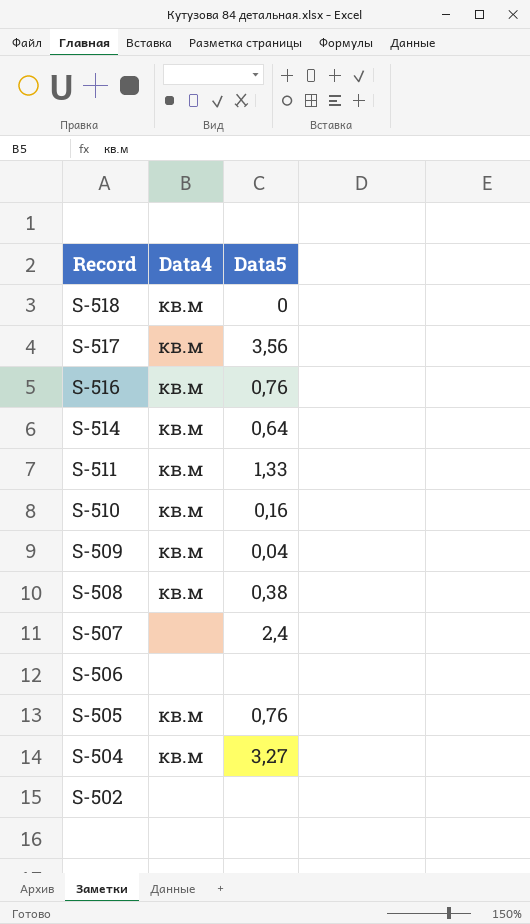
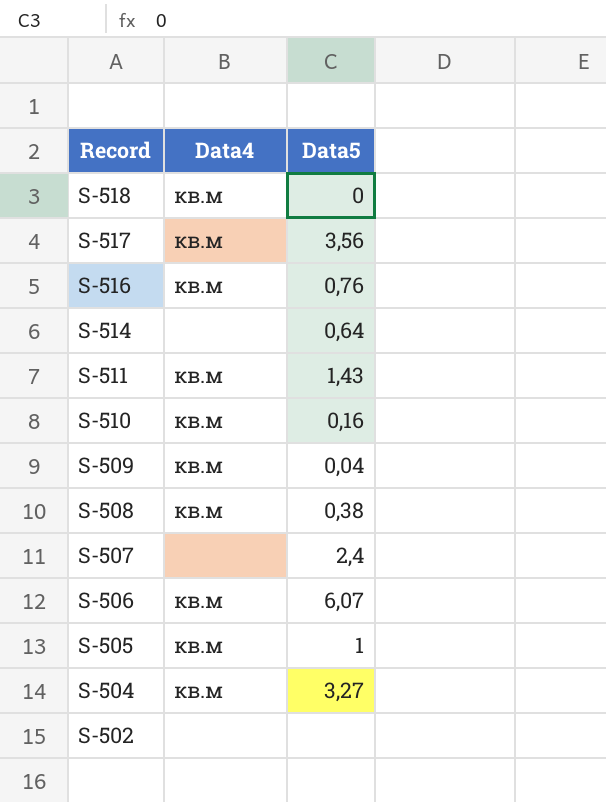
S-514 | Data4: кв.м -> none
S-511 | Data5: 1,33 -> 1,43
S-506 | Data4: none -> кв.м
S-506 | Data5: none -> 6,07
S-505 | Data5: 0,76 -> 1

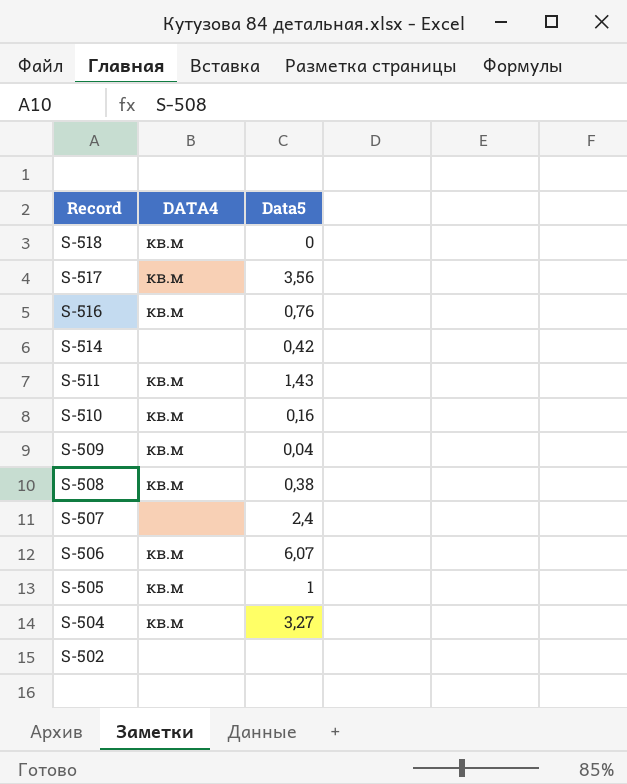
column name: Data4 -> DATA4
S-514 | Data5: 0,64 -> 0,42

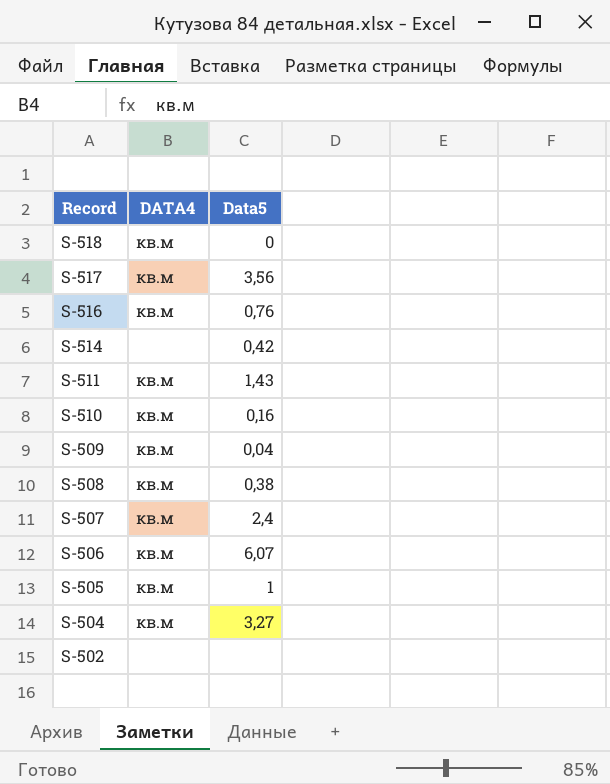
S-507 | DATA4: none -> кв.м

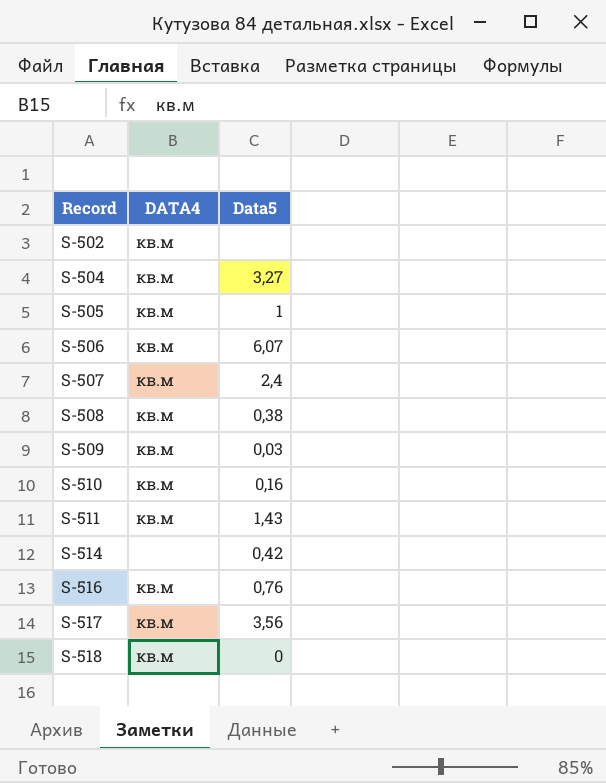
row order: Record descending -> Record ascending
S-502 | DATA4: none -> кв.м
S-509 | Data5: 0,04 -> 0,03

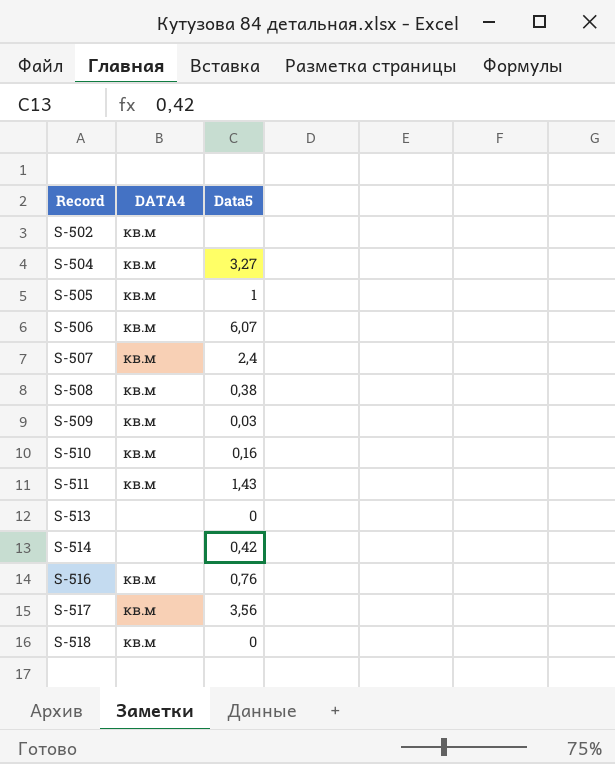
row S-513: none -> none | 0

